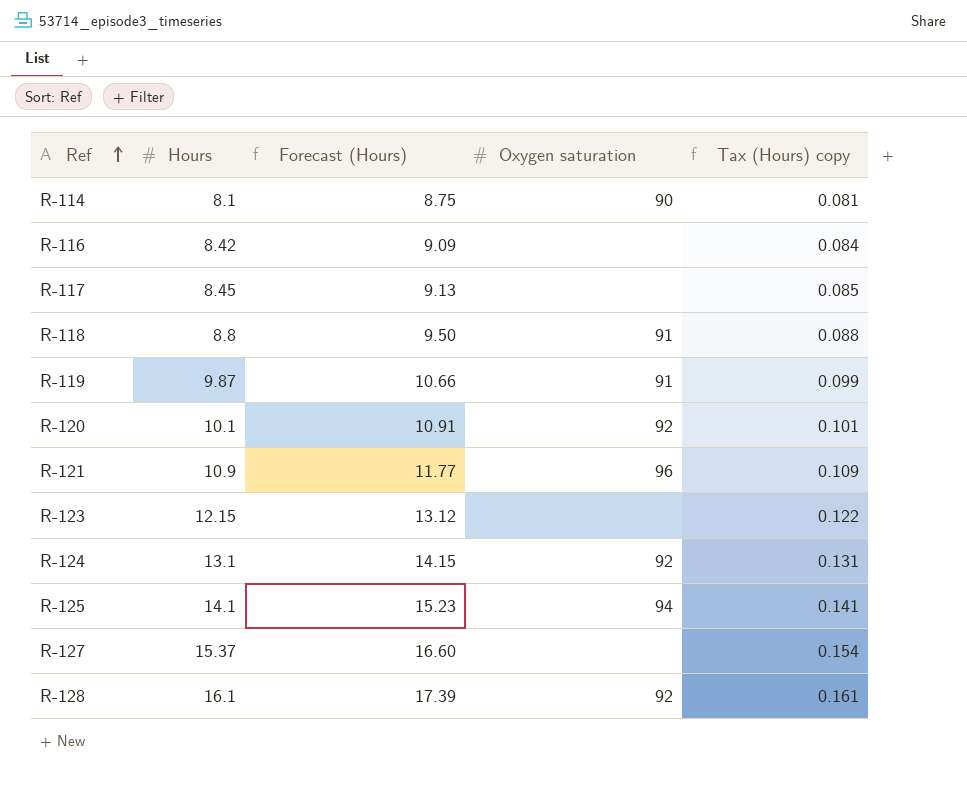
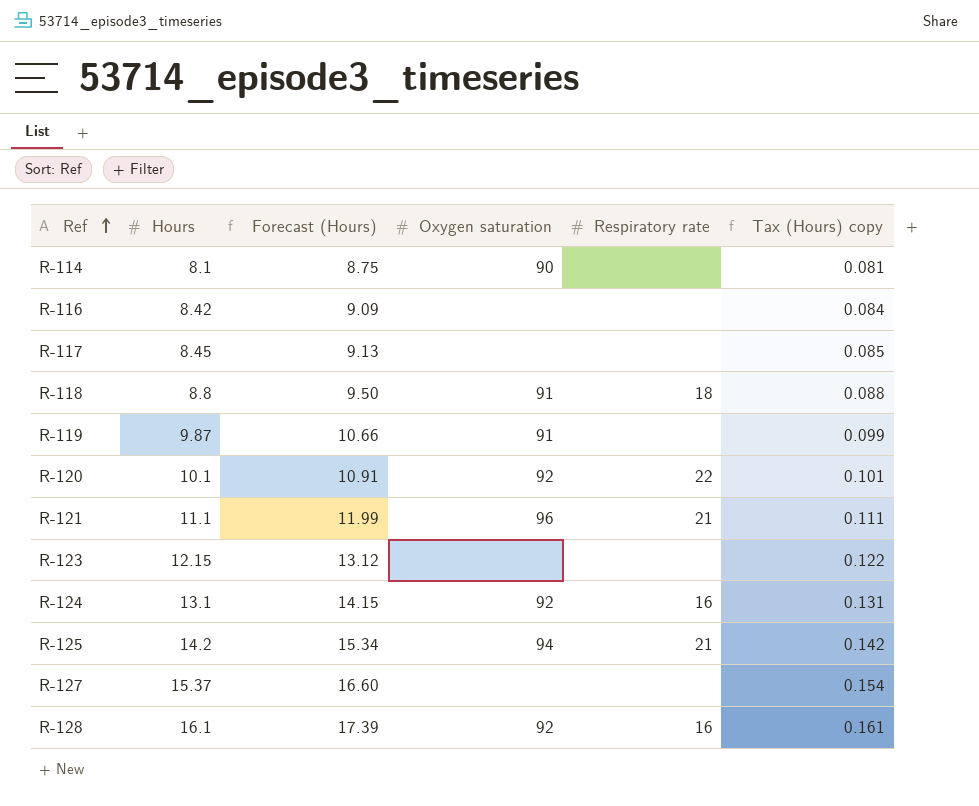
column Respiratory rate | position: none -> 5
R-121 | Hours: 10.9 -> 11.1
R-121 | Forecast (Hours): 11.77 -> 11.99
R-121 | Tax (Hours) copy: 0.109 -> 0.111
R-125 | Hours: 14.1 -> 14.2
R-125 | Forecast (Hours): 15.23 -> 15.34
R-125 | Tax (Hours) copy: 0.141 -> 0.142

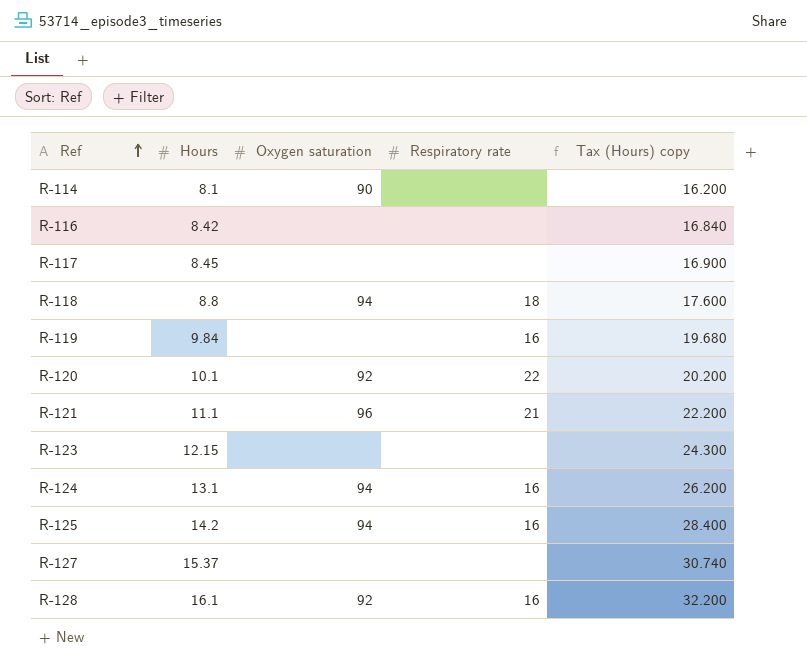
column Forecast (Hours) | formula: [Hours] * 1.08 -> none
column Tax (Hours) copy | formula: [Hours] * 0.01 -> [Hours] * 2
R-118 | Oxygen saturation: 91 -> 94
R-119 | Hours: 9.87 -> 9.84
R-119 | Oxygen saturation: 91 -> none
R-119 | Respiratory rate: none -> 16
R-124 | Oxygen saturation: 92 -> 94
R-125 | Respiratory rate: 21 -> 16

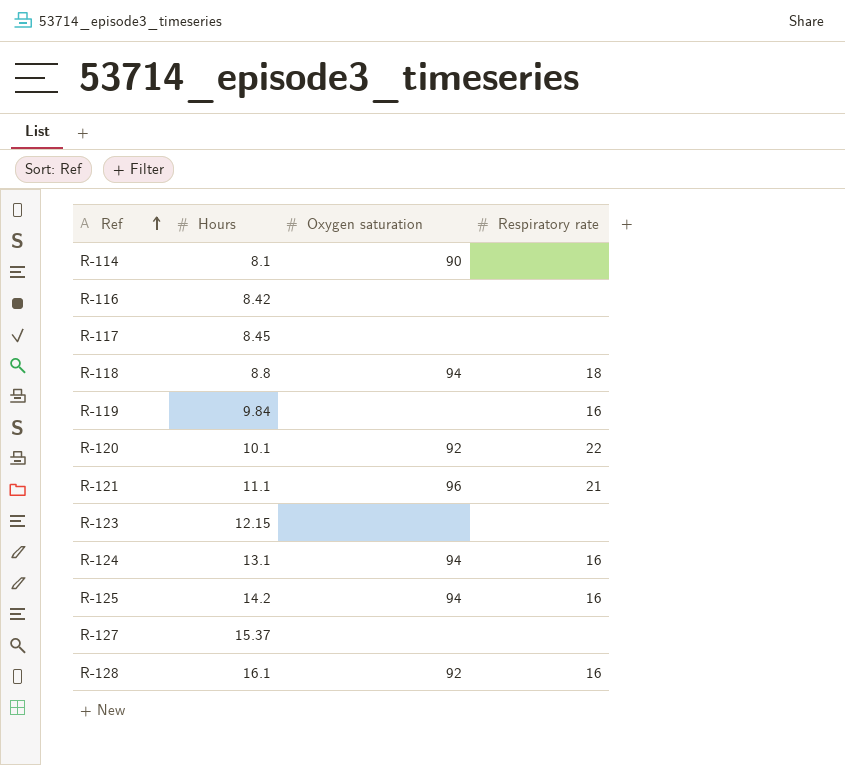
column Tax (Hours) copy | formula: [Hours] * 2 -> none

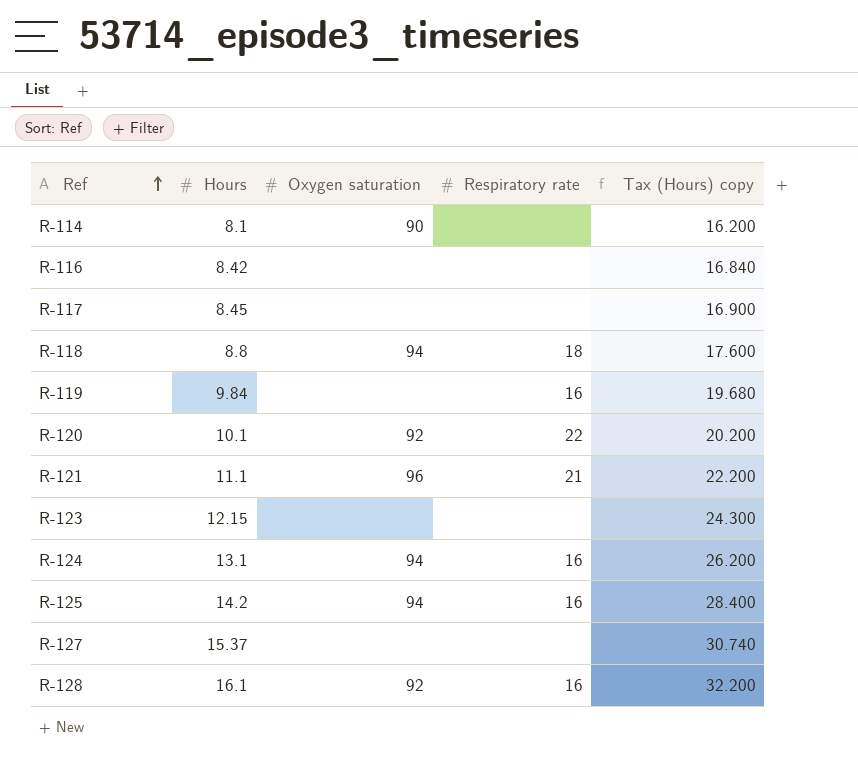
column Tax (Hours) copy | formula: none -> [Hours] * 2

